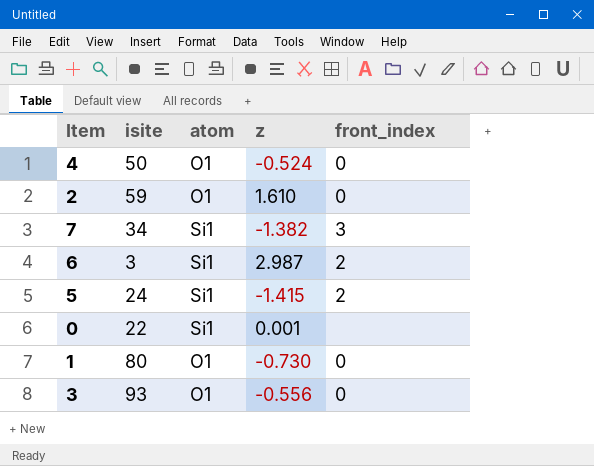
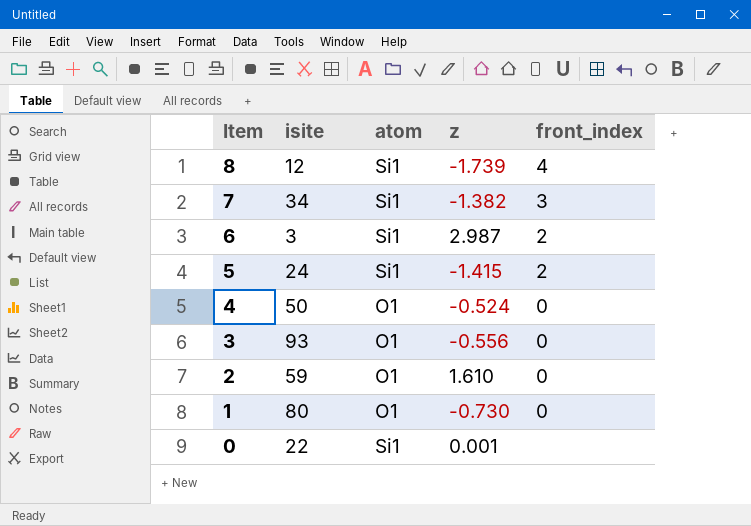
row order: none -> Item descending
row 8: none -> 12 | Si1 | -1.739 | 4

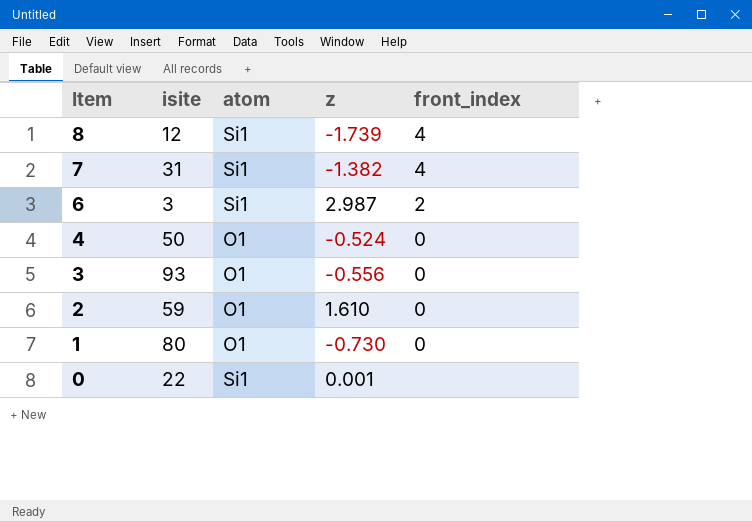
row 5: 24 | Si1 | -1.415 | 2 -> none
7 | isite: 34 -> 31
7 | front_index: 3 -> 4

